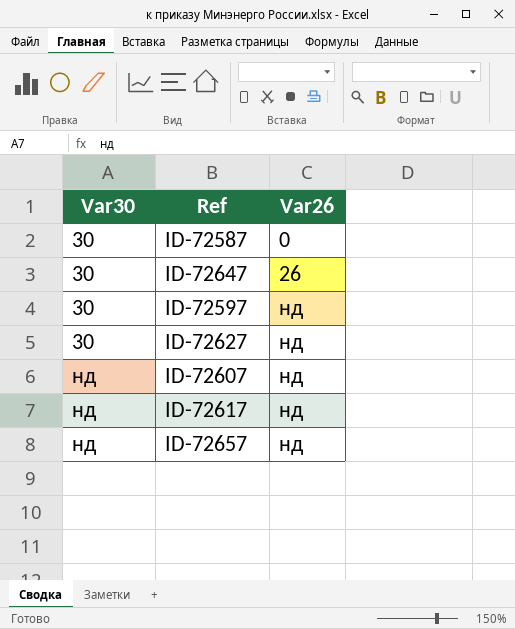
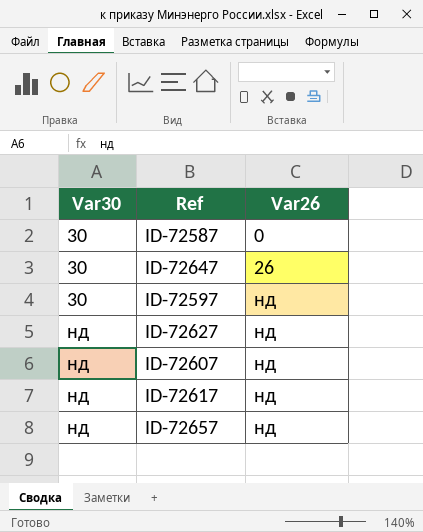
ID-72627 | Var30: 30 -> нд

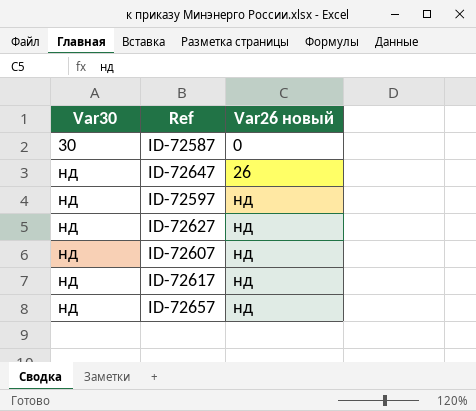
column name: Var26 -> Var26 новый
ID-72647 | Var30: 30 -> нд
ID-72597 | Var30: 30 -> нд

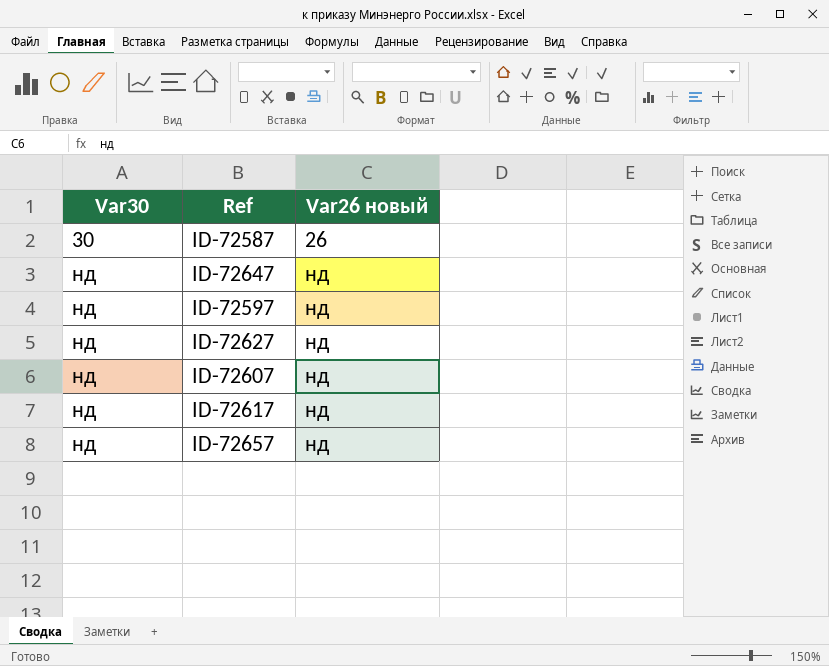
ID-72587 | Var26 новый: 0 -> 26
ID-72647 | Var26 новый: 26 -> нд

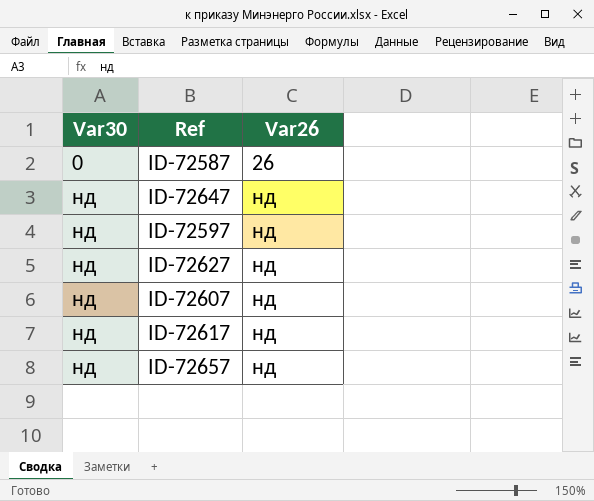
column name: Var26 новый -> Var26
ID-72587 | Var30: 30 -> 0

